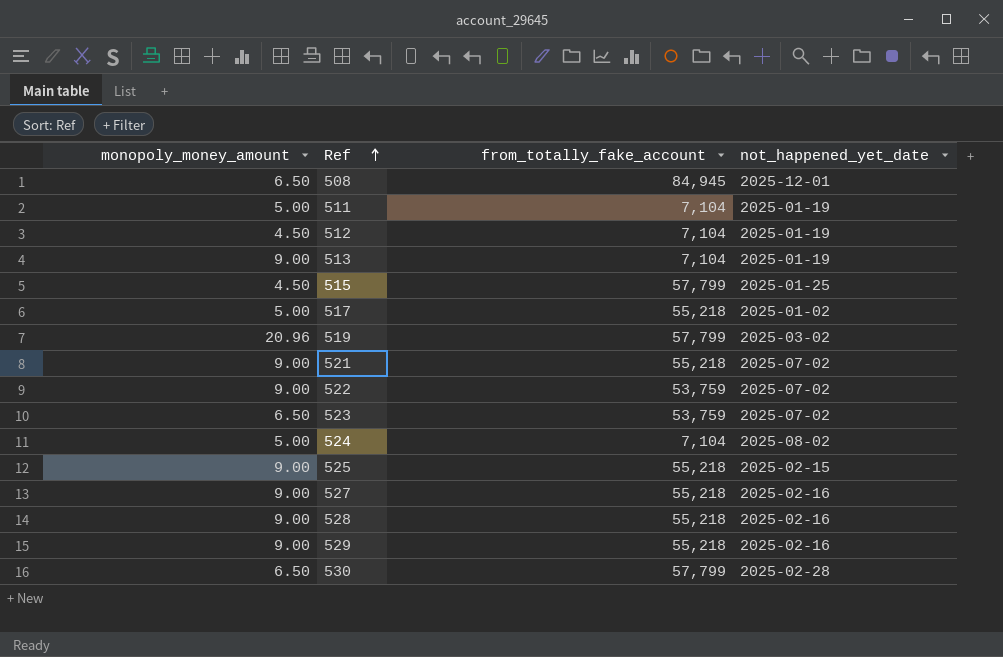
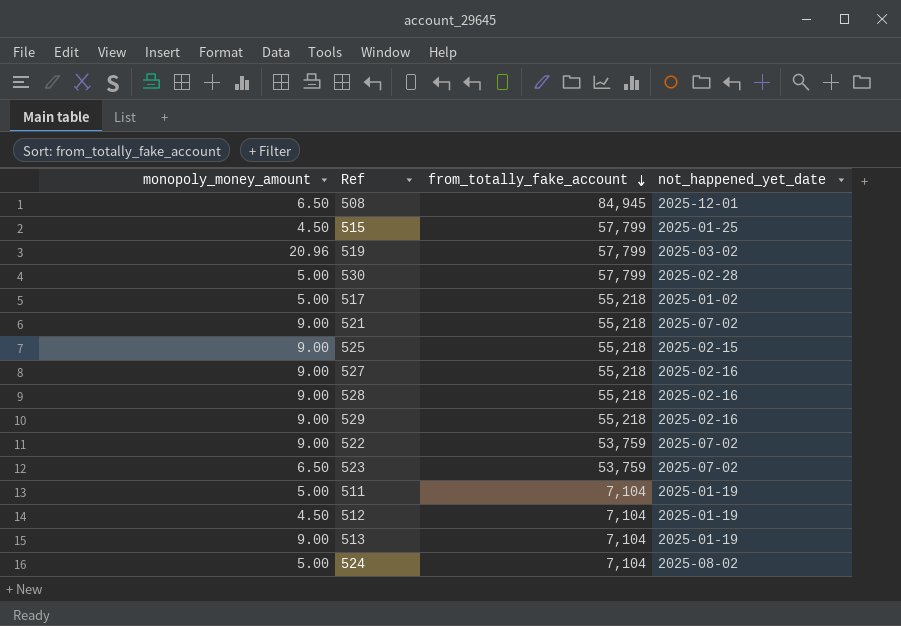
row order: Ref ascending -> from_totally_fake_account descending
530 | monopoly_money_amount: 6.50 -> 5.00

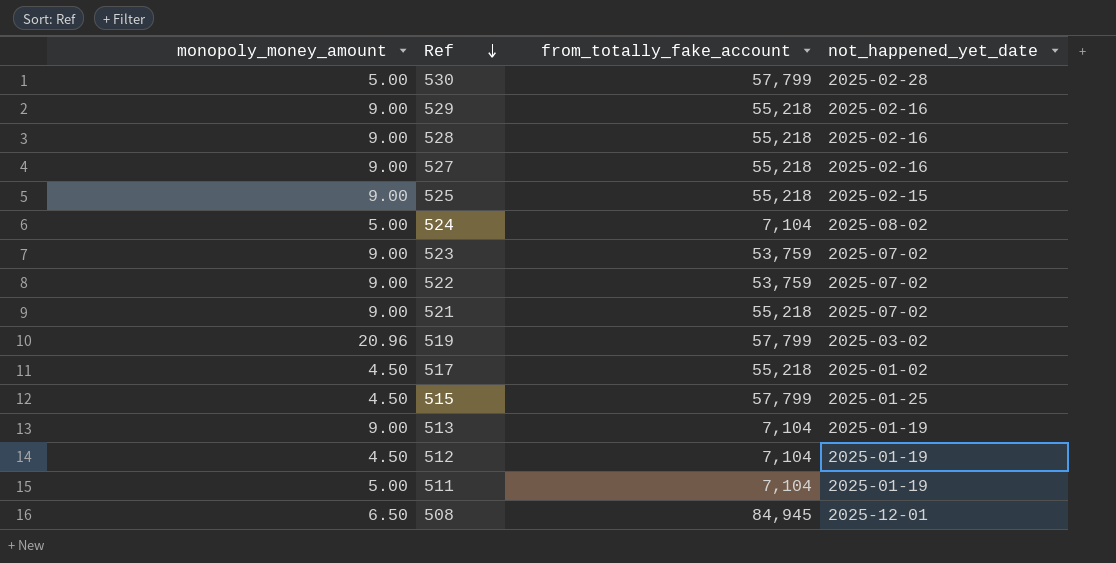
row order: from_totally_fake_account descending -> Ref descending
523 | monopoly_money_amount: 6.50 -> 9.00
517 | monopoly_money_amount: 5.00 -> 4.50

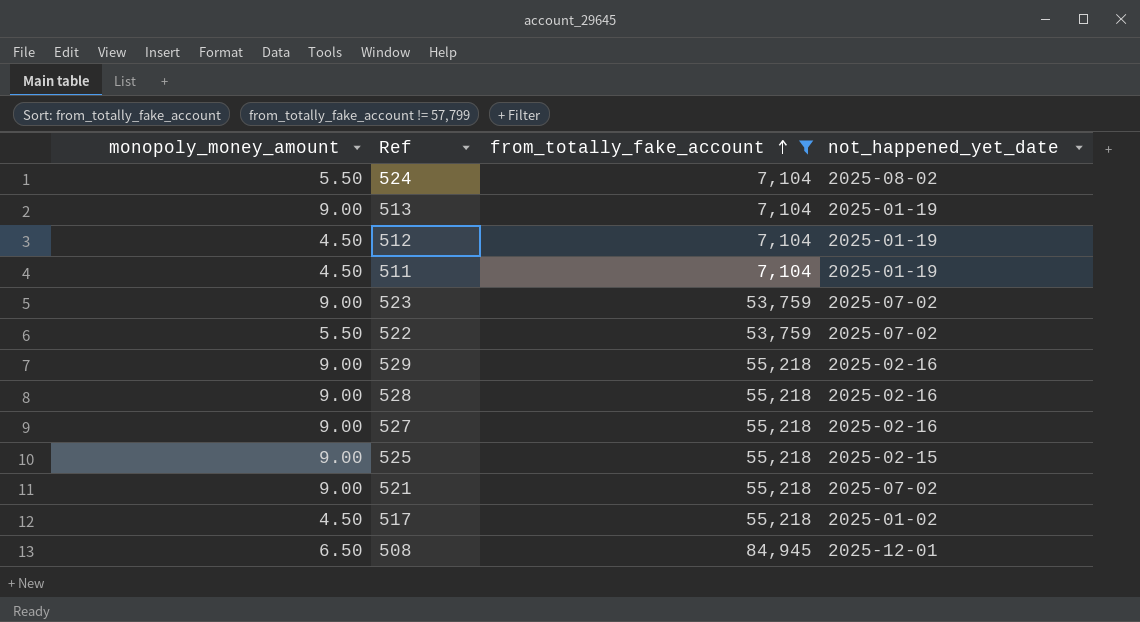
filter: none -> from_totally_fake_account != 57,799
row order: Ref descending -> from_totally_fake_account ascending
524 | monopoly_money_amount: 5.00 -> 5.50
511 | monopoly_money_amount: 5.00 -> 4.50
522 | monopoly_money_amount: 9.00 -> 5.50

